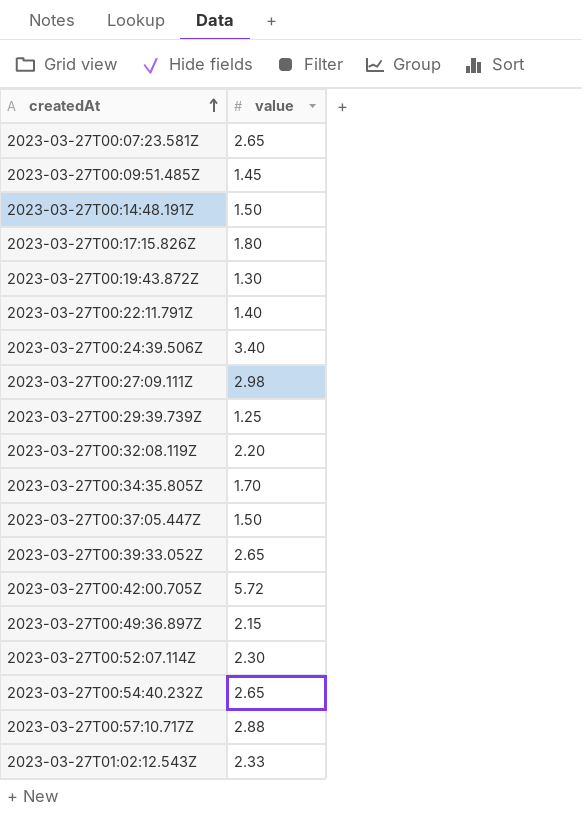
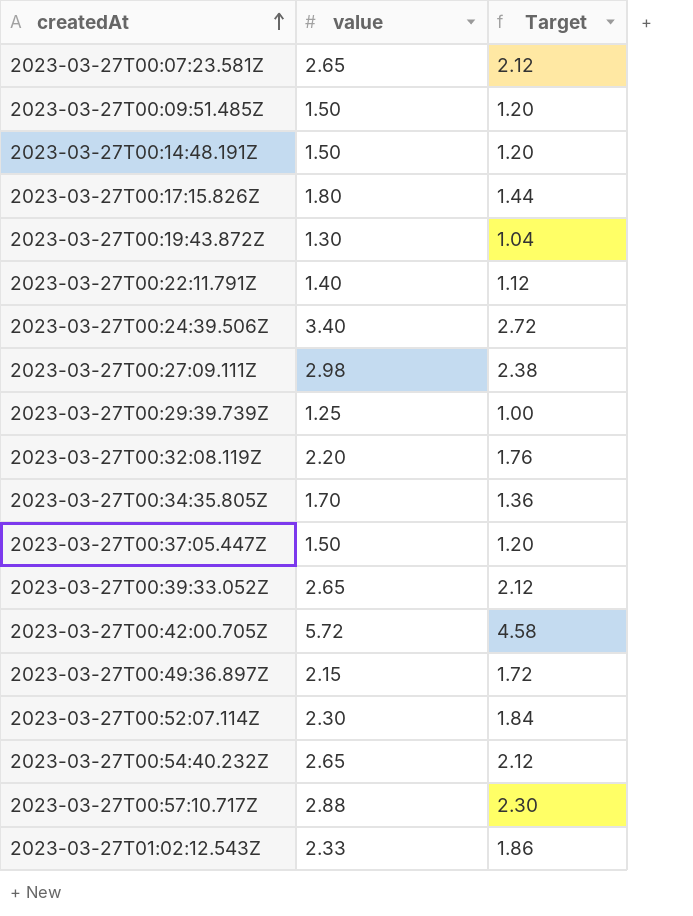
column Target | formula: none -> [value] * 0.8
2023-03-27T00:09:51.485Z | value: 1.45 -> 1.50

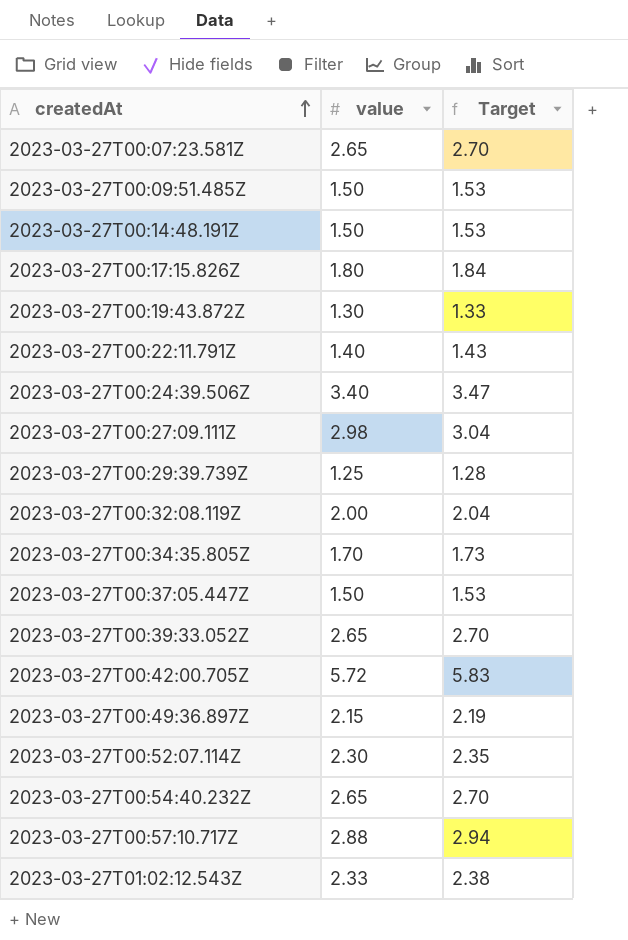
column Target | formula: [value] * 0.8 -> [value] * 1.02
2023-03-27T00:32:08.119Z | value: 2.20 -> 2.00

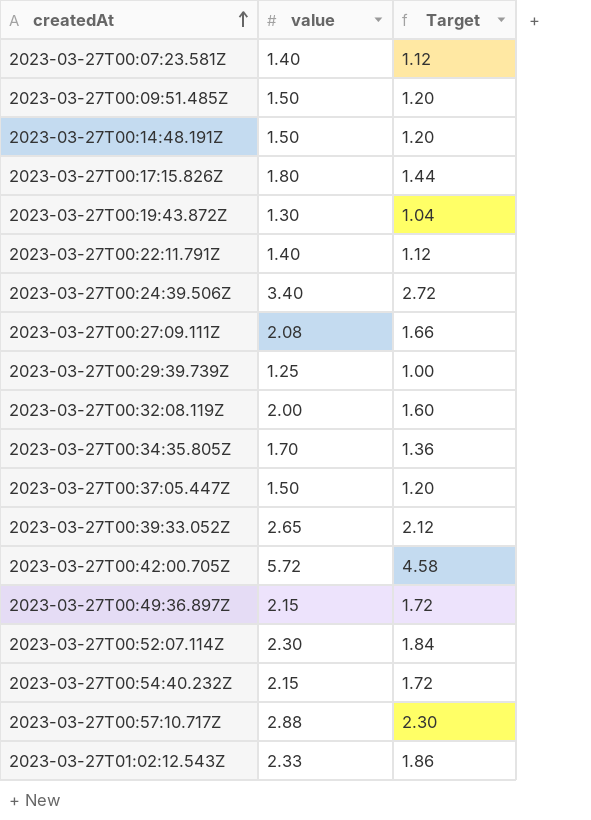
column Target | formula: [value] * 1.02 -> [value] * 0.8
2023-03-27T00:07:23.581Z | value: 2.65 -> 1.40
2023-03-27T00:27:09.111Z | value: 2.98 -> 2.08
2023-03-27T00:54:40.232Z | value: 2.65 -> 2.15

